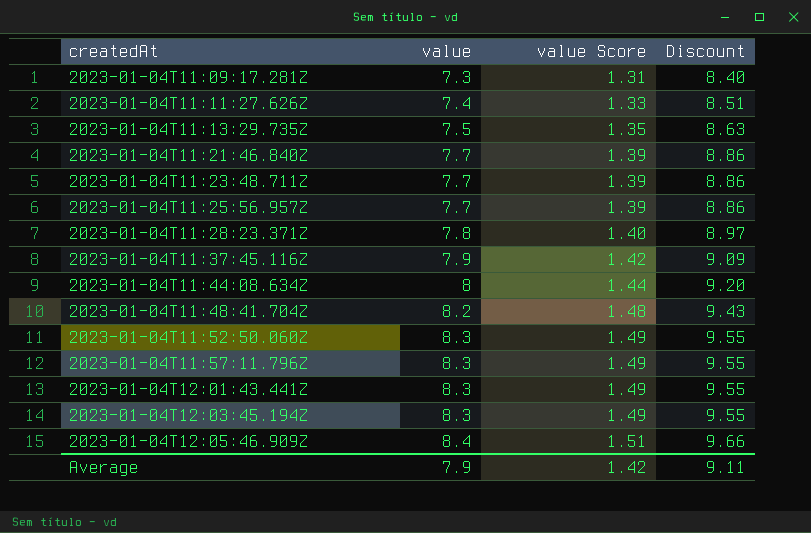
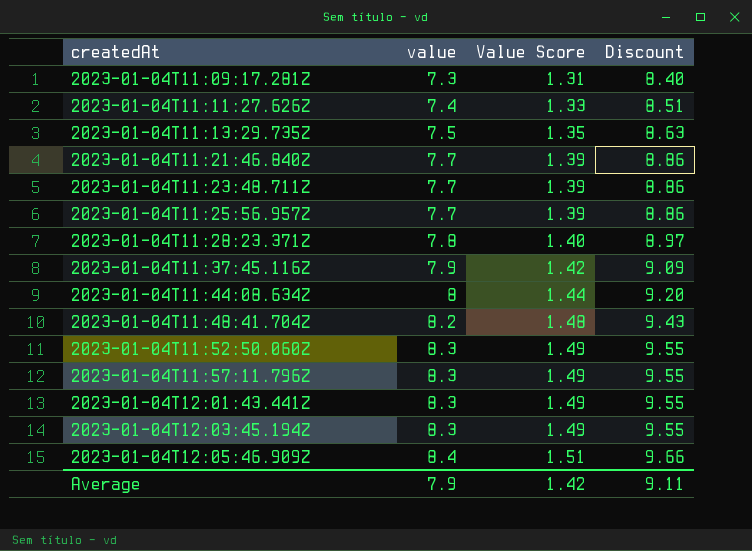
column name: value Score -> Value Score

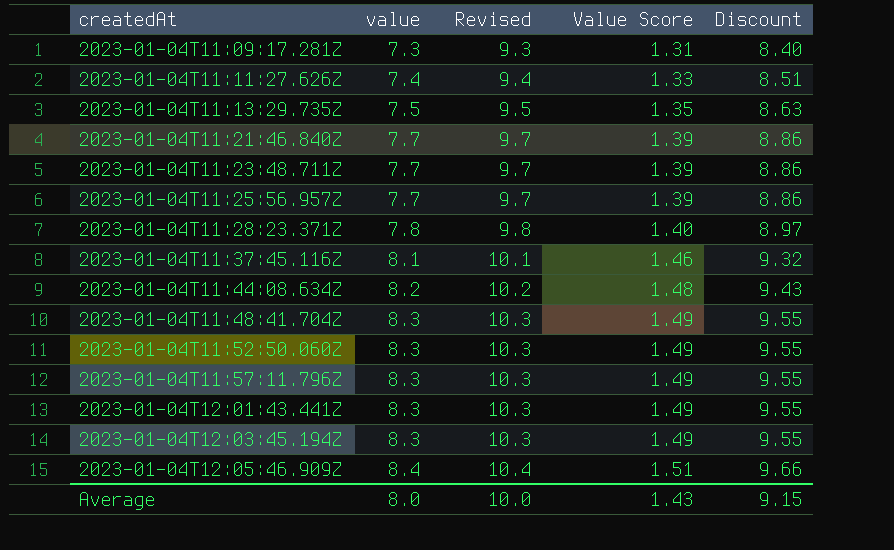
column Revised | formula: none -> [value] + 2
2023-01-04T11:37:45.116Z | value: 7.9 -> 8.1
2023-01-04T11:37:45.116Z | Value Score: 1.42 -> 1.46
2023-01-04T11:37:45.116Z | Discount: 9.09 -> 9.32
2023-01-04T11:44:08.634Z | value: 8 -> 8.2
2023-01-04T11:44:08.634Z | Value Score: 1.44 -> 1.48
2023-01-04T11:44:08.634Z | Discount: 9.20 -> 9.43
2023-01-04T11:48:41.704Z | value: 8.2 -> 8.3
2023-01-04T11:48:41.704Z | Value Score: 1.48 -> 1.49
2023-01-04T11:48:41.704Z | Discount: 9.43 -> 9.55
Average | value: 7.9 -> 8.0
Average | Value Score: 1.42 -> 1.43
Average | Discount: 9.11 -> 9.15

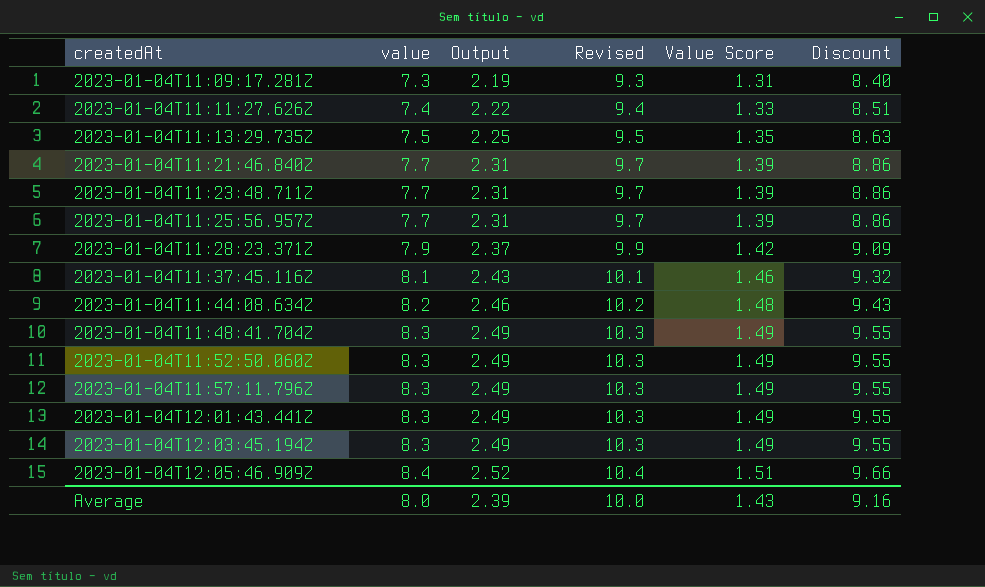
column Output | formula: none -> [value] * 0.3
2023-01-04T11:28:23.371Z | value: 7.8 -> 7.9
2023-01-04T11:28:23.371Z | Revised: 9.8 -> 9.9
2023-01-04T11:28:23.371Z | Value Score: 1.40 -> 1.42
2023-01-04T11:28:23.371Z | Discount: 8.97 -> 9.09
Average | Discount: 9.15 -> 9.16

